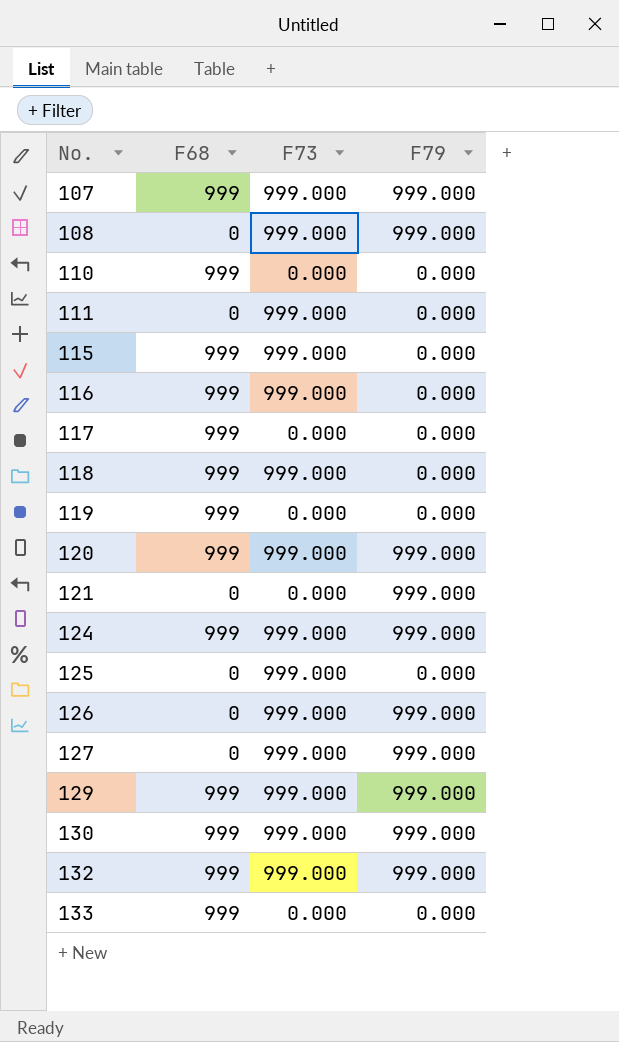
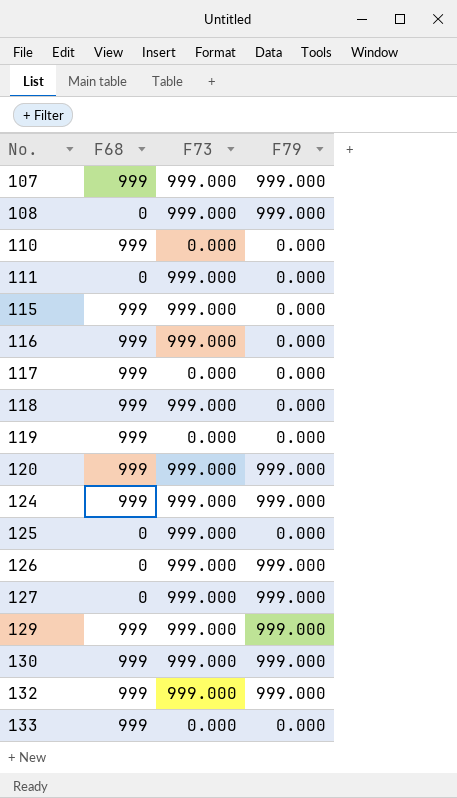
row 121: 0 | 0.000 | 999.000 -> none

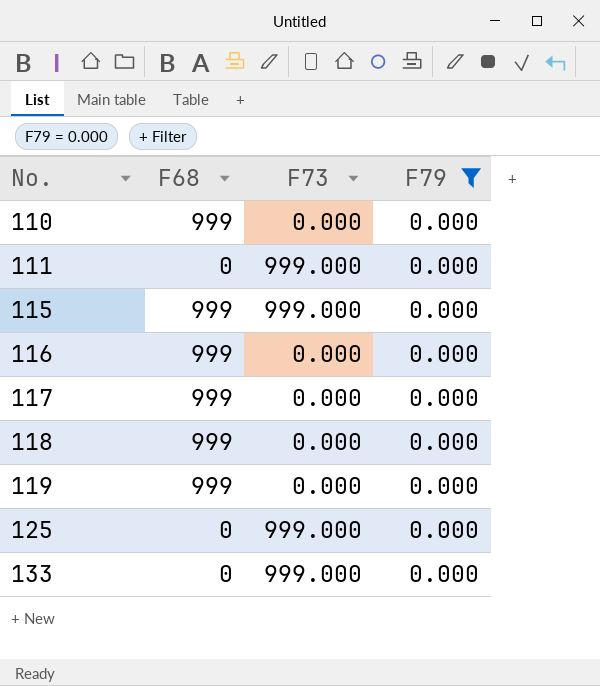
filter: none -> F79 = 0.000
116 | F73: 999.000 -> 0.000
118 | F73: 999.000 -> 0.000
133 | F68: 999 -> 0
133 | F73: 0.000 -> 999.000

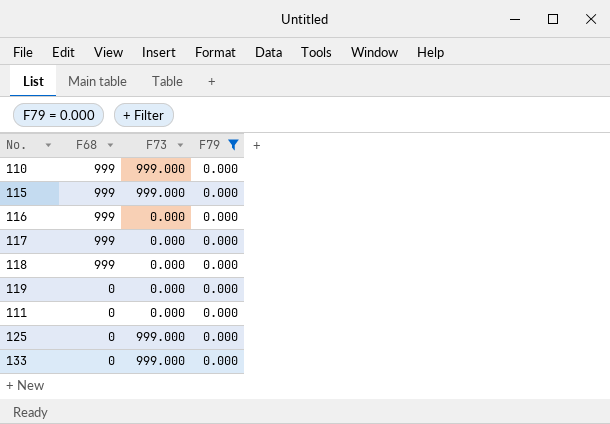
row order: No. ascending -> F68 descending
110 | F73: 0.000 -> 999.000
119 | F68: 999 -> 0
111 | F73: 999.000 -> 0.000

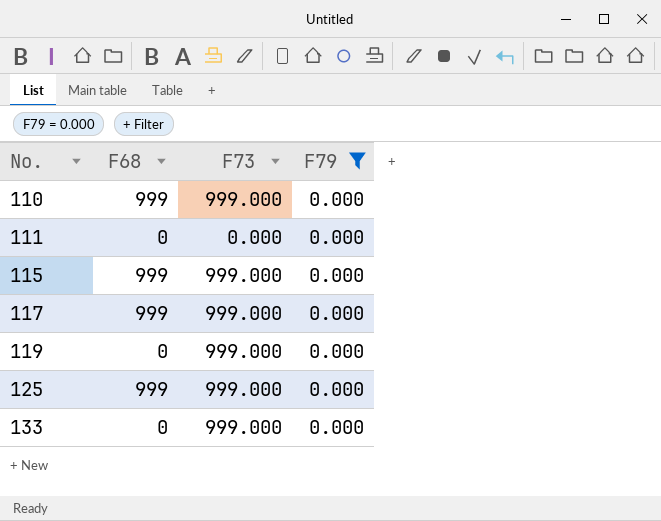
row order: F68 descending -> No. ascending
row 116: 999 | 0.000 | 0.000 -> none
row 118: 999 | 0.000 | 0.000 -> none
117 | F73: 0.000 -> 999.000
119 | F73: 0.000 -> 999.000
125 | F68: 0 -> 999

